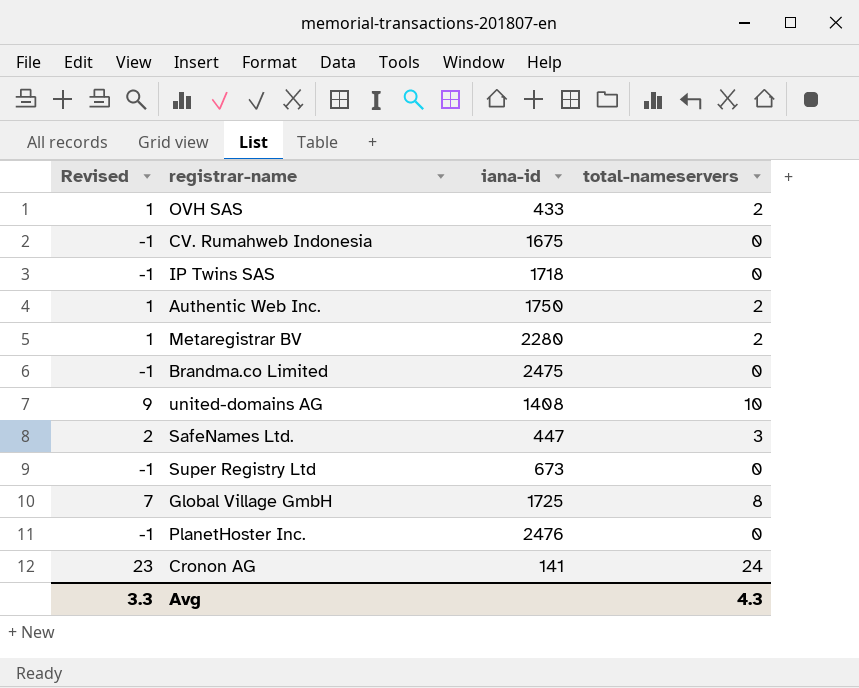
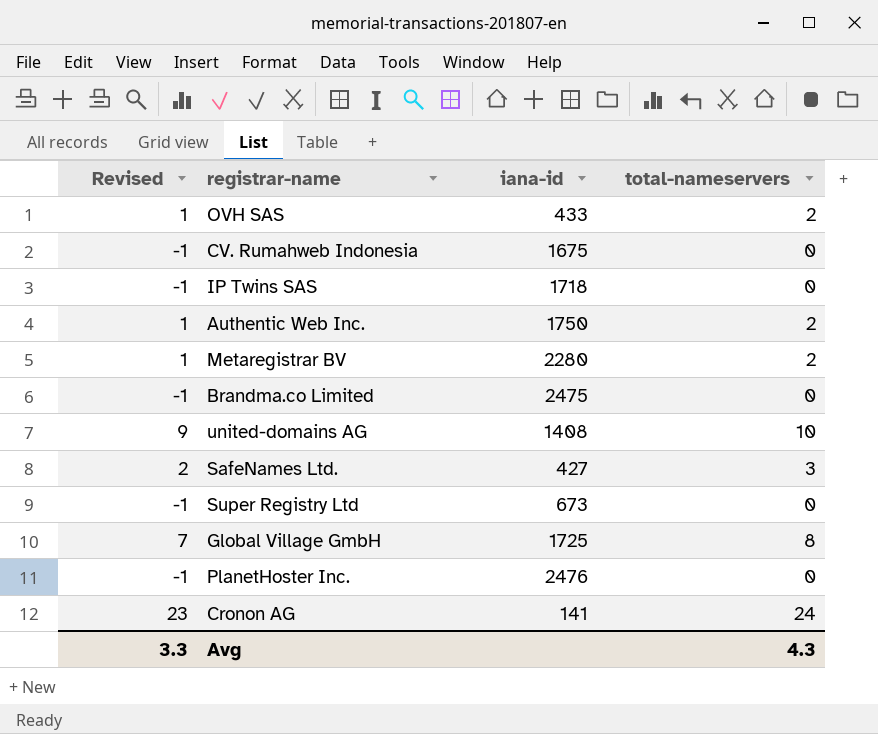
SafeNames Ltd. | iana-id: 447 -> 427

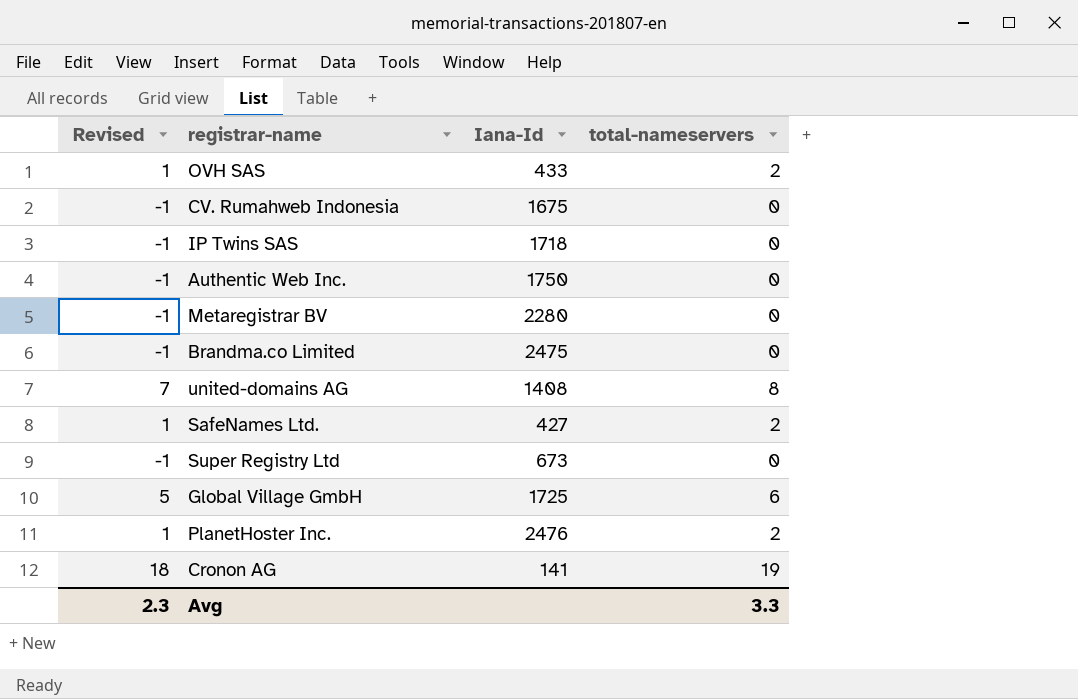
column name: iana-id -> Iana-Id
Authentic Web Inc. | Revised: 1 -> -1
Authentic Web Inc. | total-nameservers: 2 -> 0
Metaregistrar BV | Revised: 1 -> -1
Metaregistrar BV | total-nameservers: 2 -> 0
united-domains AG | Revised: 9 -> 7
united-domains AG | total-nameservers: 10 -> 8
SafeNames Ltd. | Revised: 2 -> 1
SafeNames Ltd. | total-nameservers: 3 -> 2
Global Village GmbH | Revised: 7 -> 5
Global Village GmbH | total-nameservers: 8 -> 6
PlanetHoster Inc. | Revised: -1 -> 1
PlanetHoster Inc. | total-nameservers: 0 -> 2
Cronon AG | Revised: 23 -> 18
Cronon AG | total-nameservers: 24 -> 19
Avg | Revised: 3.3 -> 2.3
Avg | total-nameservers: 4.3 -> 3.3

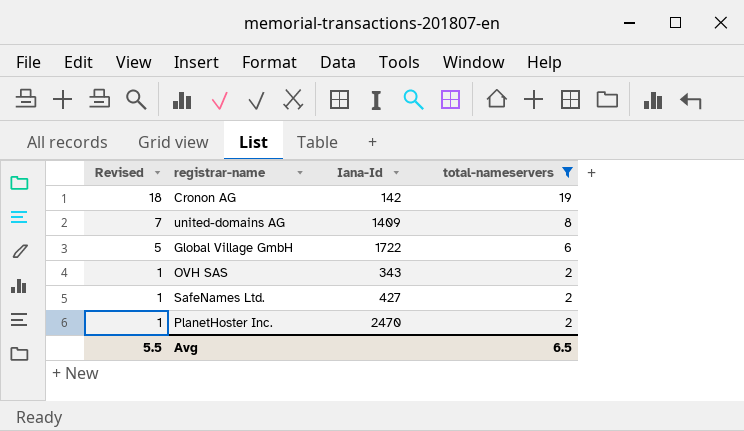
filter: none -> total-nameservers != 0
row order: none -> Revised descending
Cronon AG | Iana-Id: 141 -> 142
united-domains AG | Iana-Id: 1408 -> 1409
Global Village GmbH | Iana-Id: 1725 -> 1722
OVH SAS | Iana-Id: 433 -> 343
PlanetHoster Inc. | Iana-Id: 2476 -> 2470
Avg | Revised: 2.3 -> 5.5
Avg | total-nameservers: 3.3 -> 6.5

